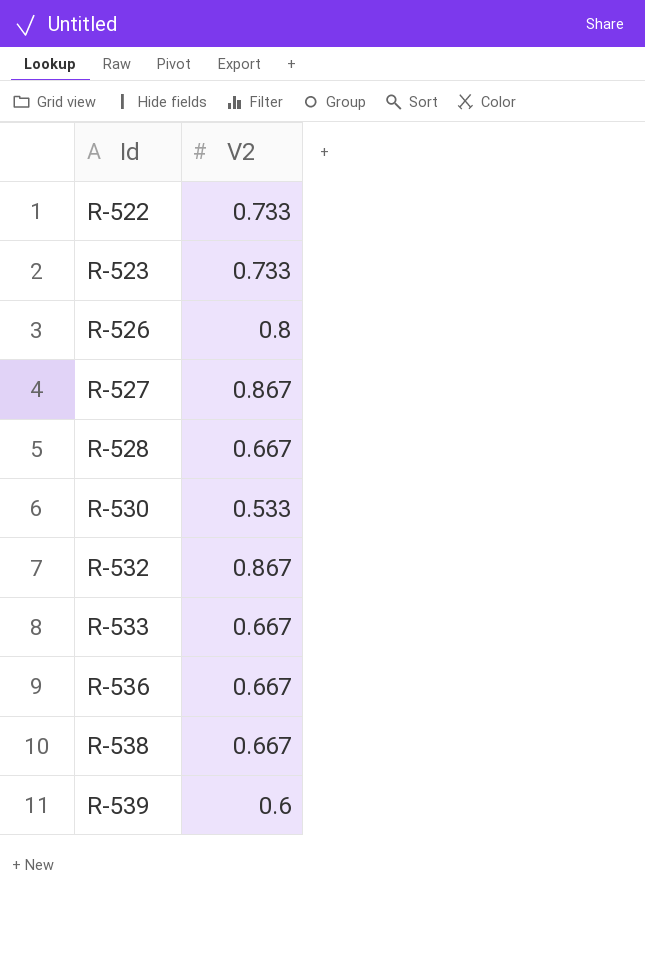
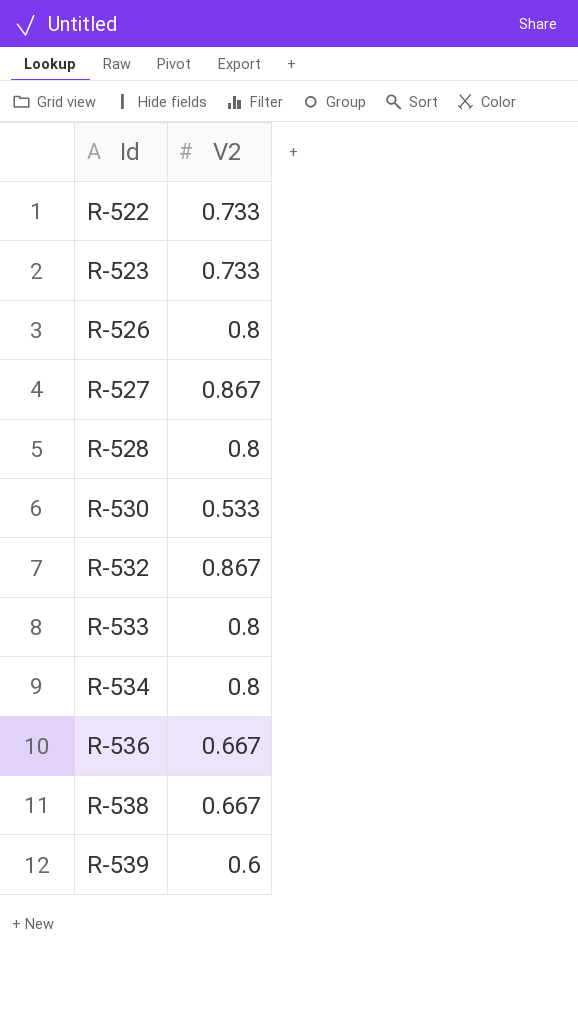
R-528 | V2: 0.667 -> 0.8
R-533 | V2: 0.667 -> 0.8
row R-534: none -> 0.8

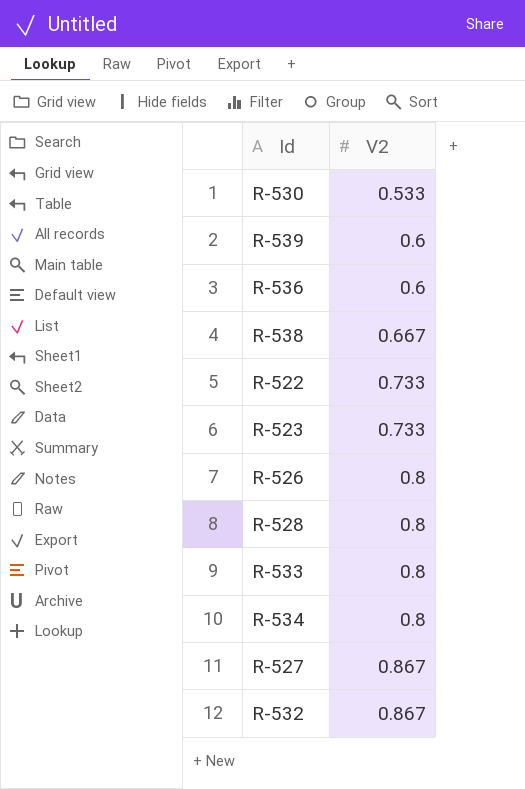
row order: Id ascending -> V2 ascending
R-536 | V2: 0.667 -> 0.6

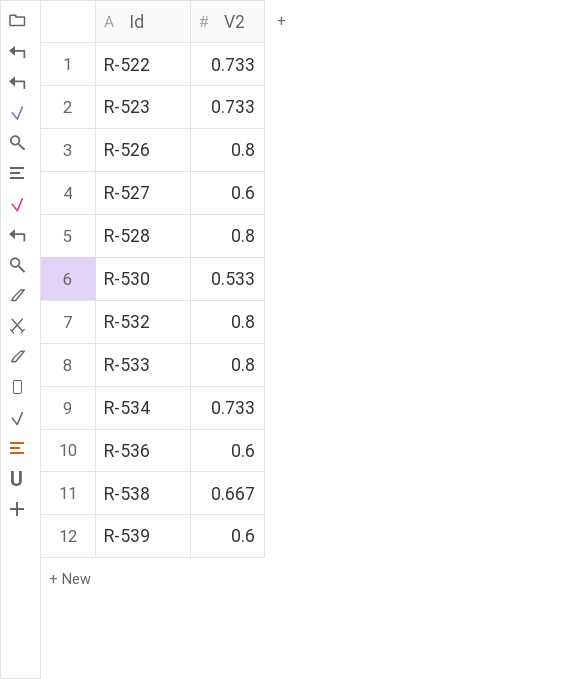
row order: V2 ascending -> Id ascending
R-527 | V2: 0.867 -> 0.6
R-532 | V2: 0.867 -> 0.8
R-534 | V2: 0.8 -> 0.733

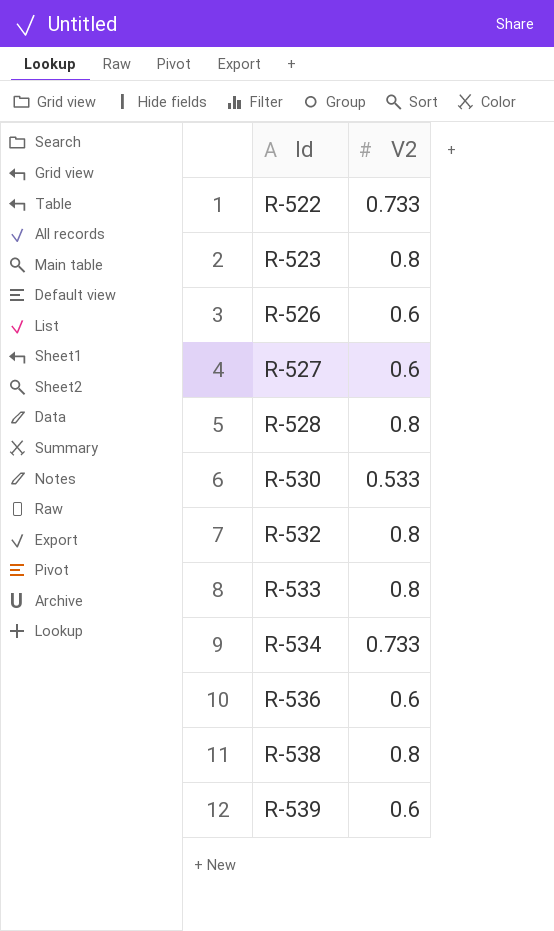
R-523 | V2: 0.733 -> 0.8
R-526 | V2: 0.8 -> 0.6
R-538 | V2: 0.667 -> 0.8

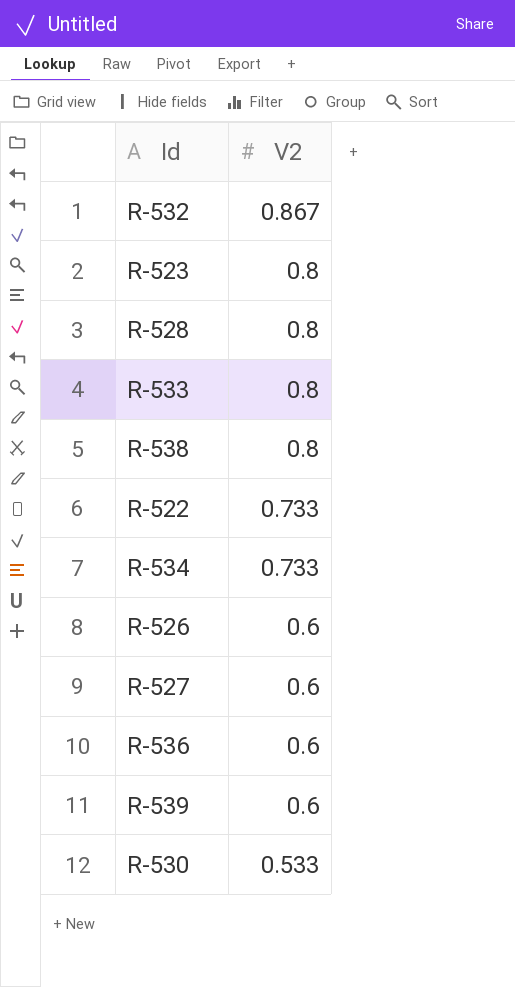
row order: Id ascending -> V2 descending
R-532 | V2: 0.8 -> 0.867

